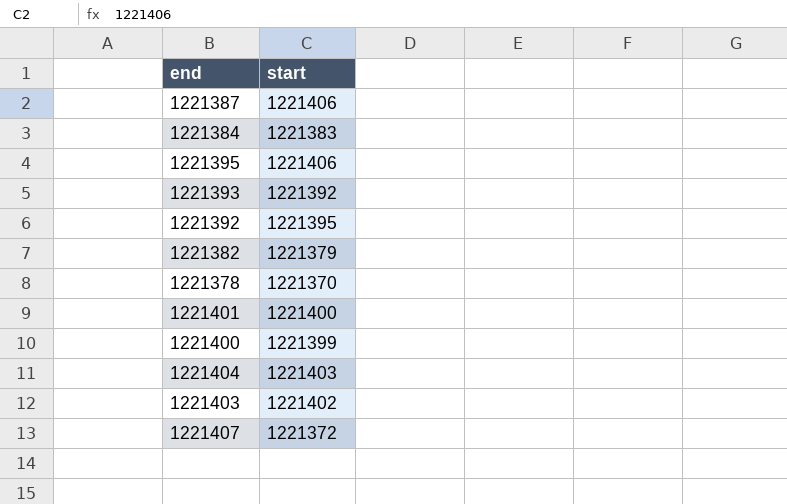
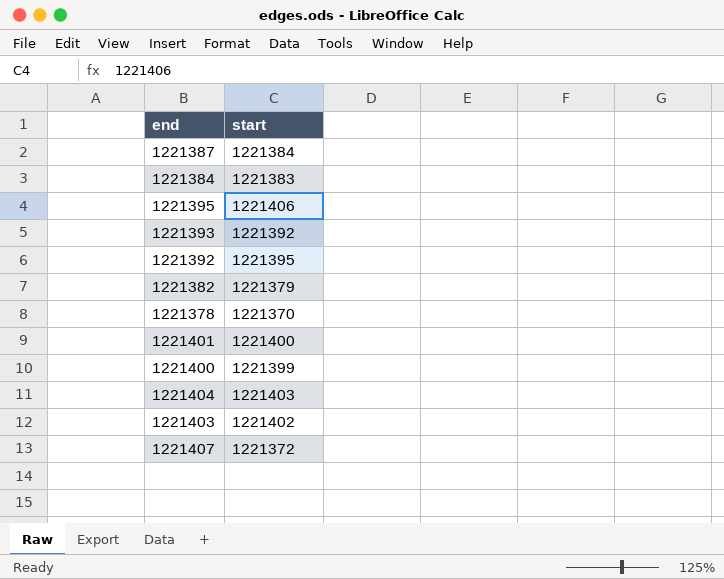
1221387 | start: 1221406 -> 1221384

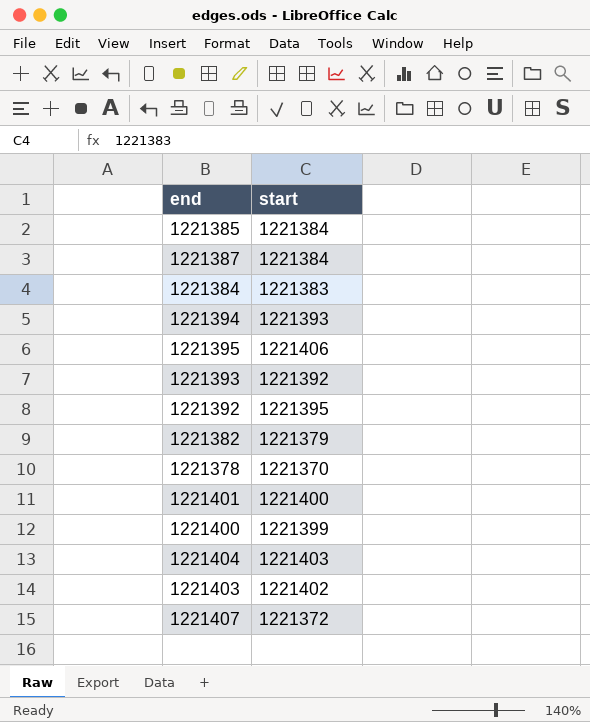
row 1221385: none -> 1221384
row 1221394: none -> 1221393

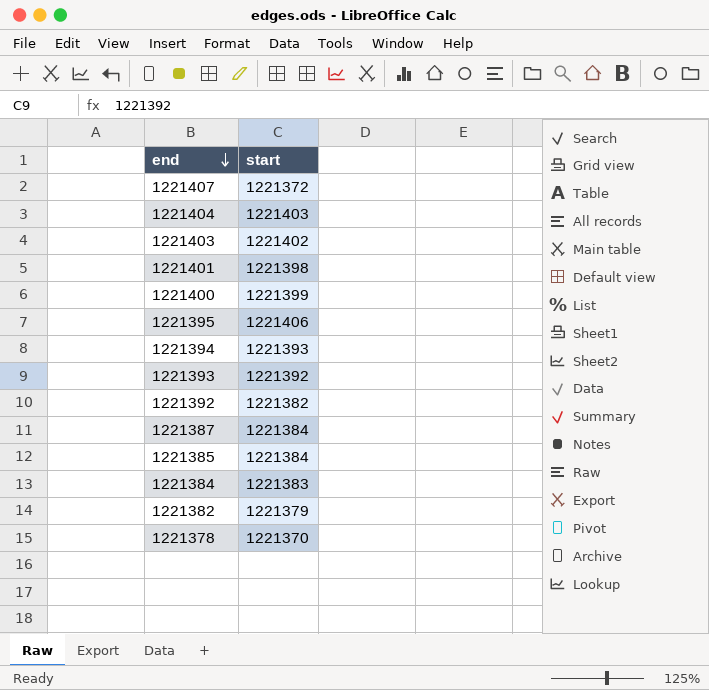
row order: none -> end descending
1221401 | start: 1221400 -> 1221398
1221392 | start: 1221395 -> 1221382

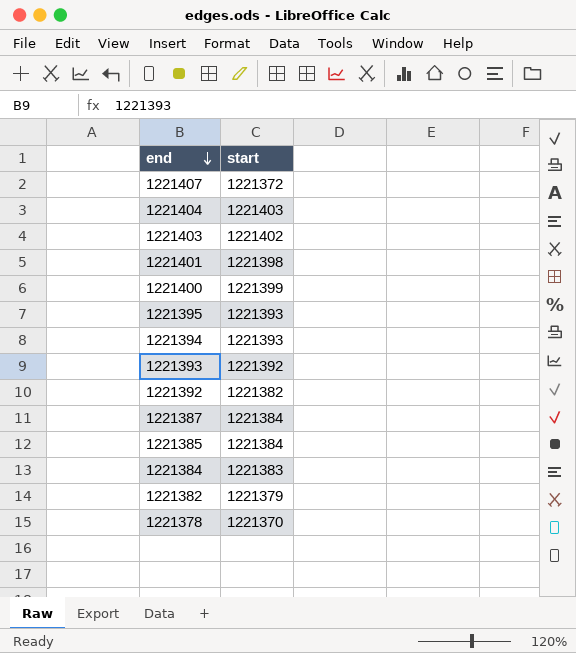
1221395 | start: 1221406 -> 1221393

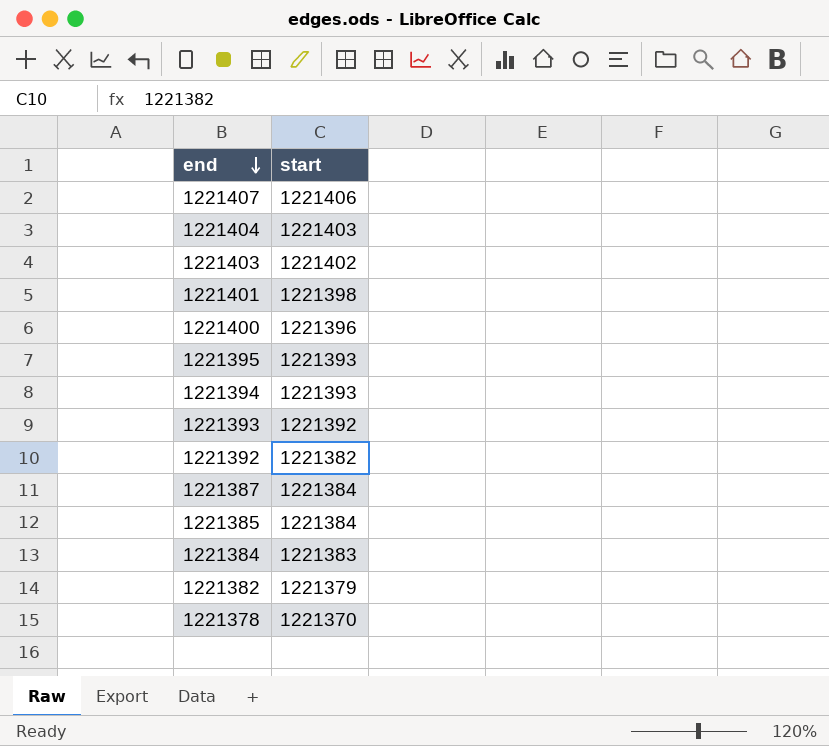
1221407 | start: 1221372 -> 1221406
1221400 | start: 1221399 -> 1221396

